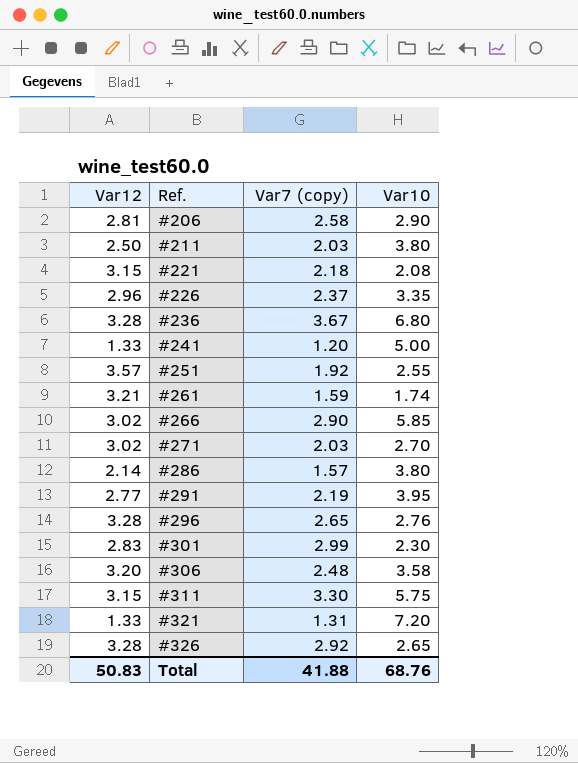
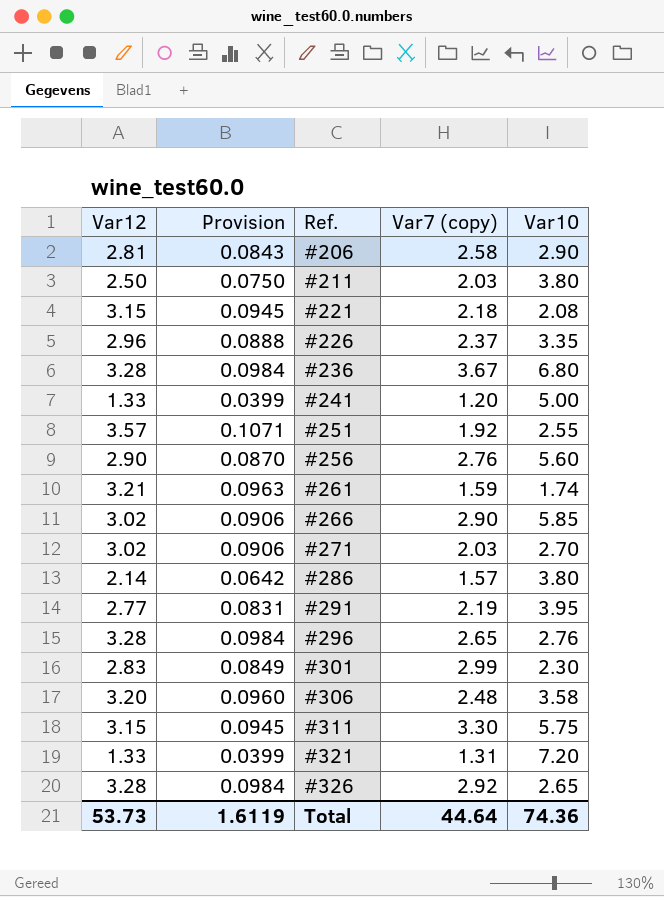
column Provision | formula: none -> [Var12] * 0.03
row #256: none -> 2.90 | 0.0870 | 2.76 | 5.60
Total | Var12: 50.83 -> 53.73
Total | Var7 (copy): 41.88 -> 44.64
Total | Var10: 68.76 -> 74.36

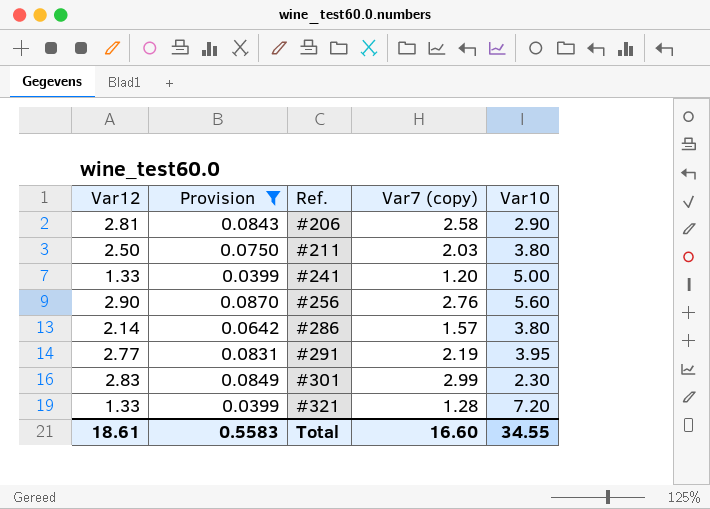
filter: none -> Provision <= 0.0870
#321 | Var7 (copy): 1.31 -> 1.28
Total | Var12: 53.73 -> 18.61
Total | Provision: 1.6119 -> 0.5583
Total | Var7 (copy): 44.64 -> 16.60
Total | Var10: 74.36 -> 34.55

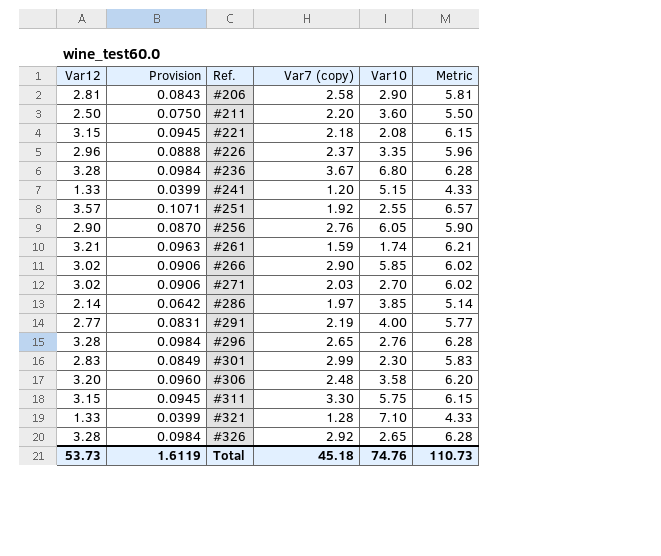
filter: Provision <= 0.0870 -> none
column Metric | formula: none -> [Var12] + 3
#211 | Var7 (copy): 2.03 -> 2.20
#211 | Var10: 3.80 -> 3.60
#241 | Var10: 5.00 -> 5.15
#256 | Var10: 5.60 -> 6.05
#286 | Var7 (copy): 1.57 -> 1.97
#286 | Var10: 3.80 -> 3.85
#291 | Var10: 3.95 -> 4.00
#321 | Var10: 7.20 -> 7.10
Total | Var12: 18.61 -> 53.73
Total | Provision: 0.5583 -> 1.6119
Total | Var7 (copy): 16.60 -> 45.18
Total | Var10: 34.55 -> 74.76

